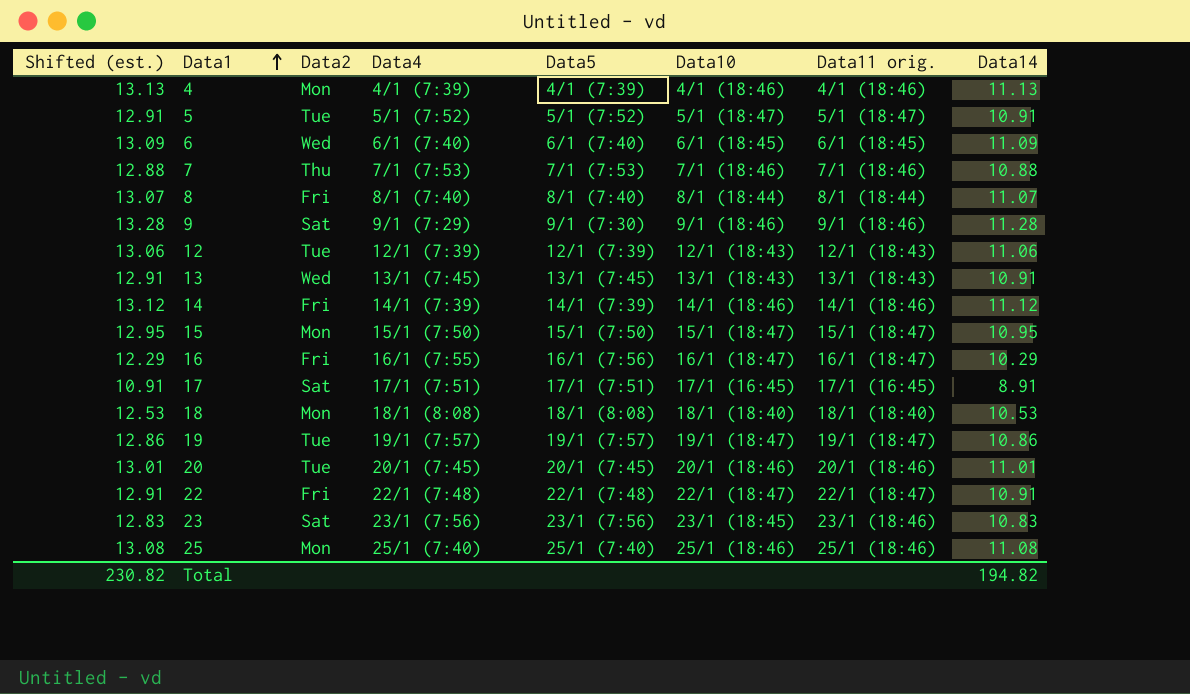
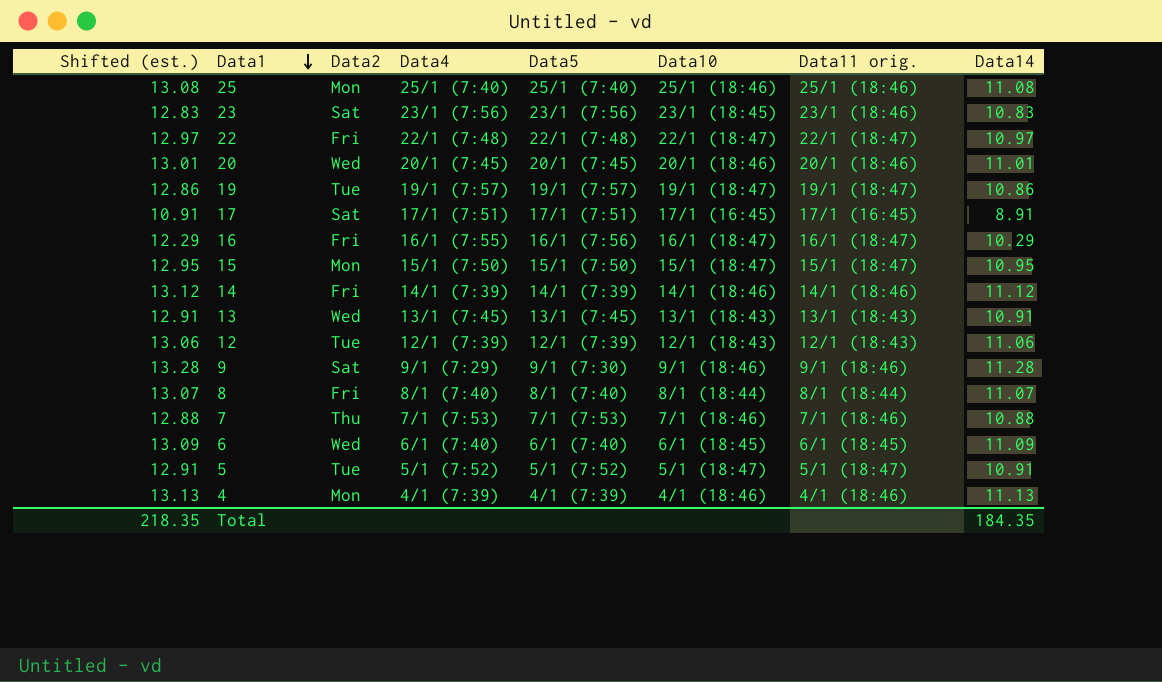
row order: Data1 ascending -> Data1 descending
row 18: 12.53 | Mon | 18/1 (8:08) | 18/1 (8:08) | 18/1 (18:40) | 18/1 (18:40) | 10.53 -> none
22 | Shifted (est.): 12.91 -> 12.97
22 | Data14: 10.91 -> 10.97
20 | Data2: Tue -> Wed
Total | Shifted (est.): 230.82 -> 218.35
Total | Data14: 194.82 -> 184.35

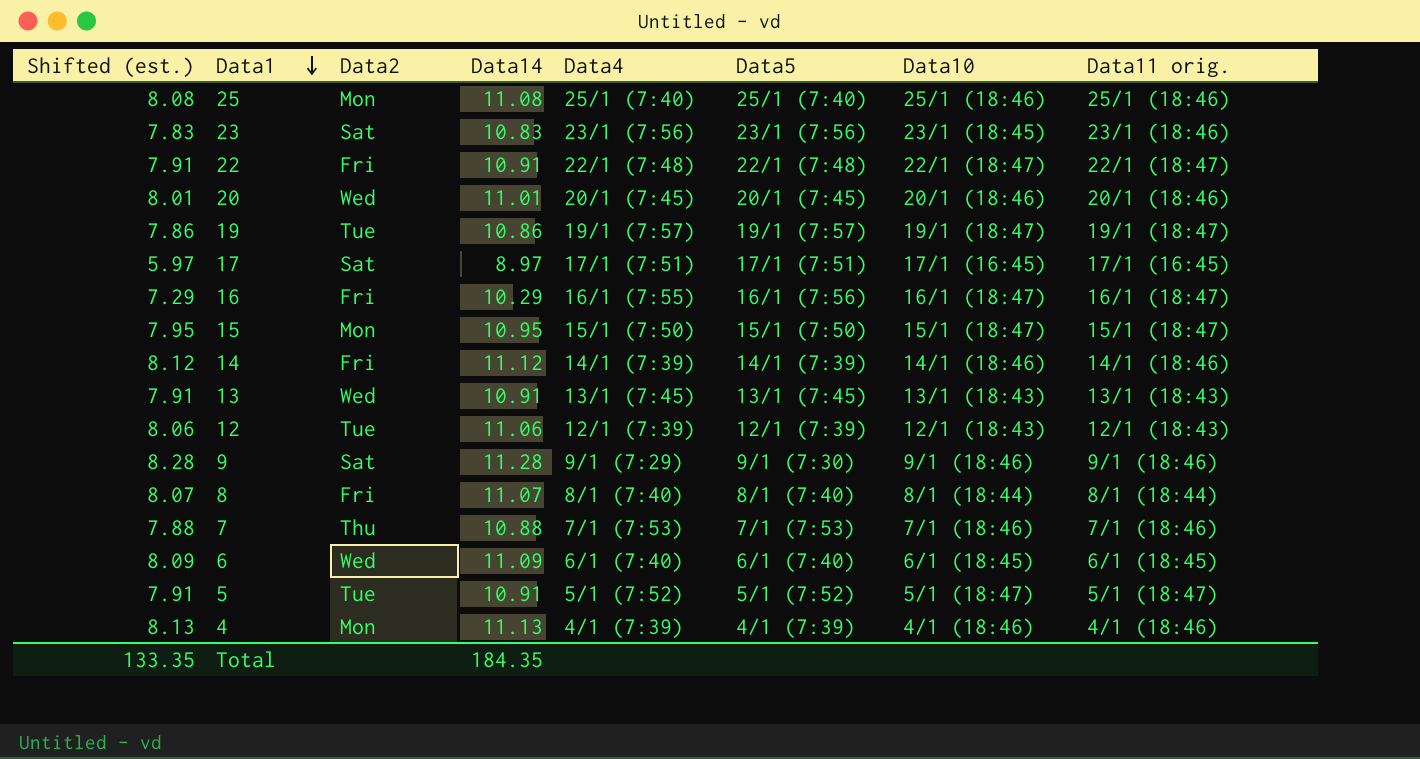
column Shifted (est.) | formula: [Data14] + 2 -> [Data14] - 3
column Data14 | position: 8 -> 4
22 | Data14: 10.97 -> 10.91
17 | Data14: 8.91 -> 8.97
Total | Shifted (est.): 218.35 -> 133.35

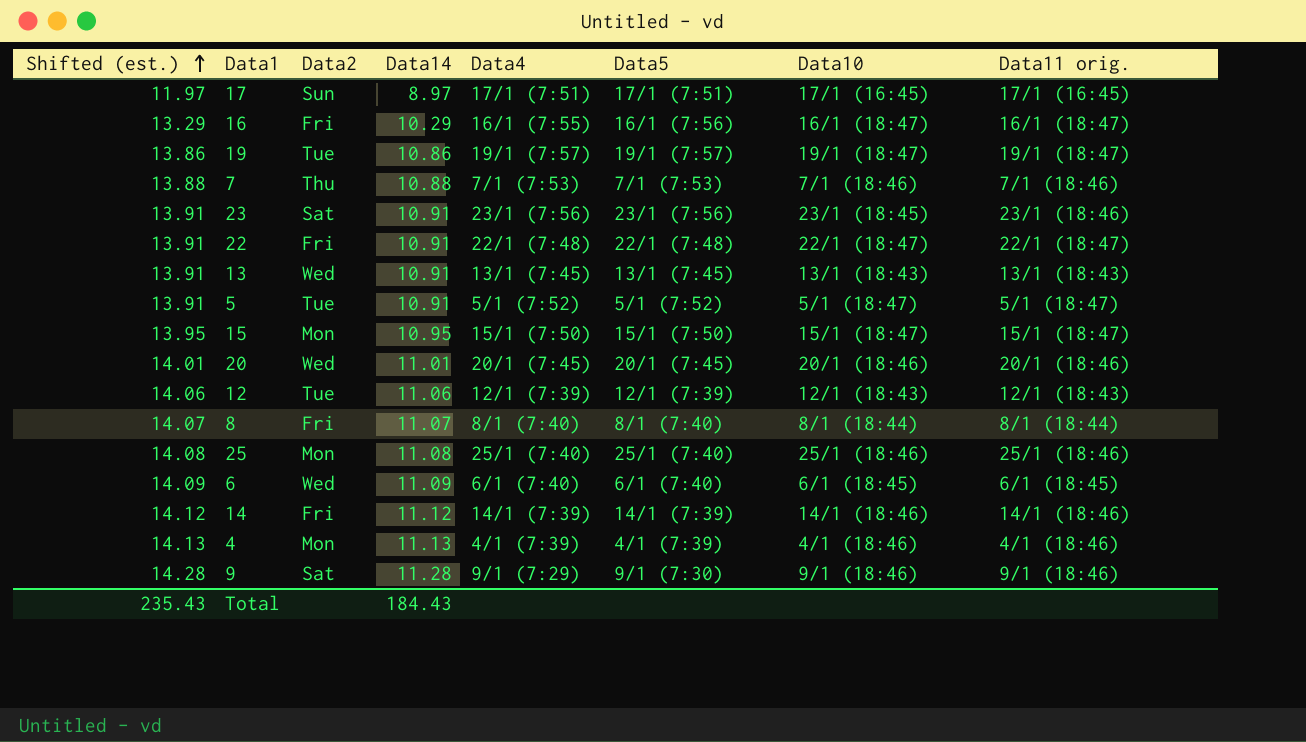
row order: Data1 descending -> Shifted (est.) ascending
column Shifted (est.) | formula: [Data14] - 3 -> [Data14] + 3
17 | Data2: Sat -> Sun
23 | Data14: 10.83 -> 10.91
Total | Shifted (est.): 133.35 -> 235.43
Total | Data14: 184.35 -> 184.43

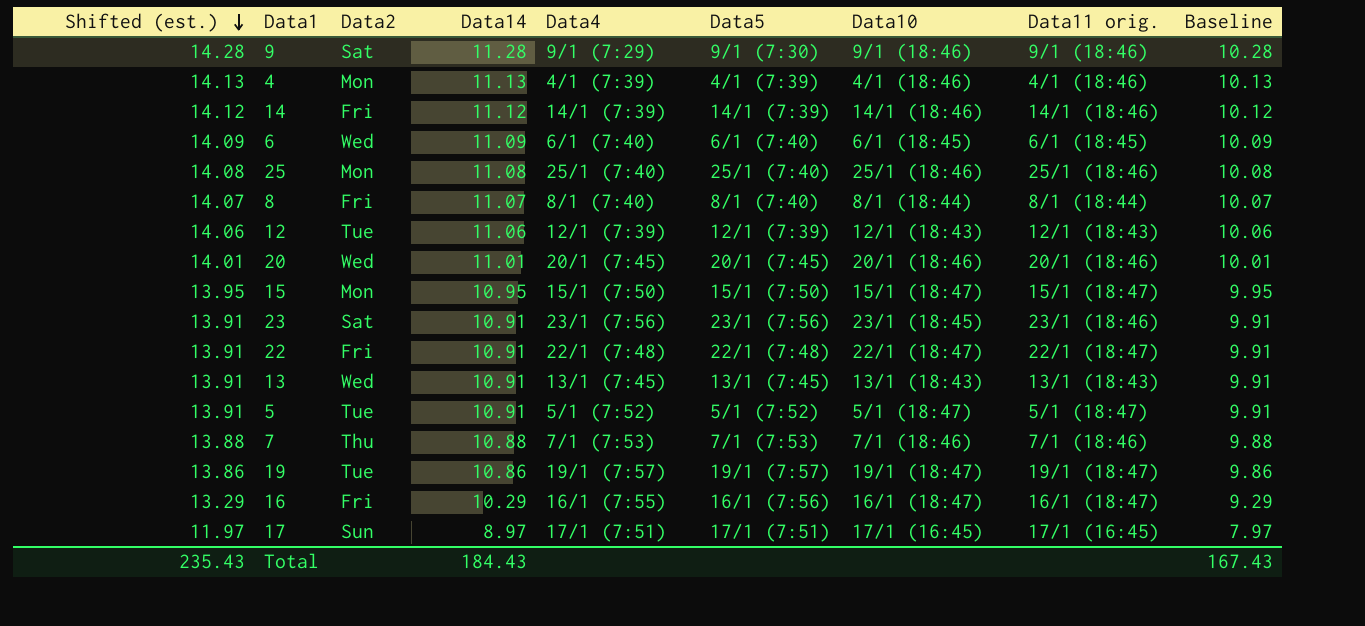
row order: Shifted (est.) ascending -> Shifted (est.) descending
column Baseline | formula: none -> [Data14] - 1

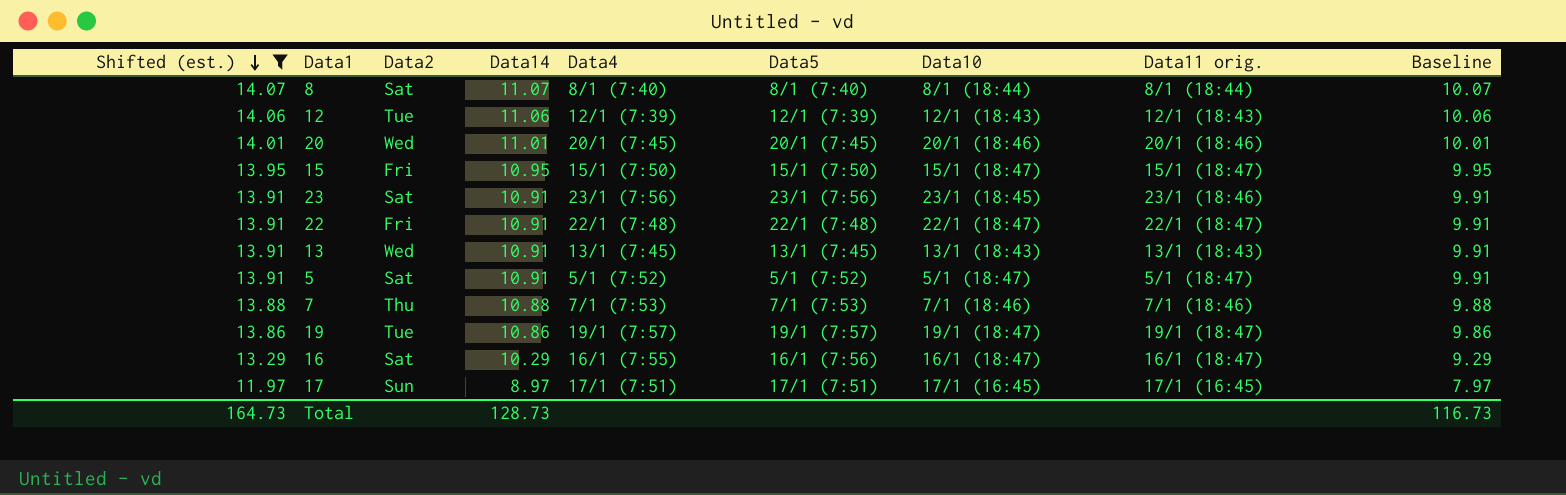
filter: none -> Shifted (est.) <= 14.07
8 | Data2: Fri -> Sat
15 | Data2: Mon -> Fri
5 | Data2: Tue -> Sat
16 | Data2: Fri -> Sat
Total | Shifted (est.): 235.43 -> 164.73
Total | Data14: 184.43 -> 128.73
Total | Baseline: 167.43 -> 116.73

